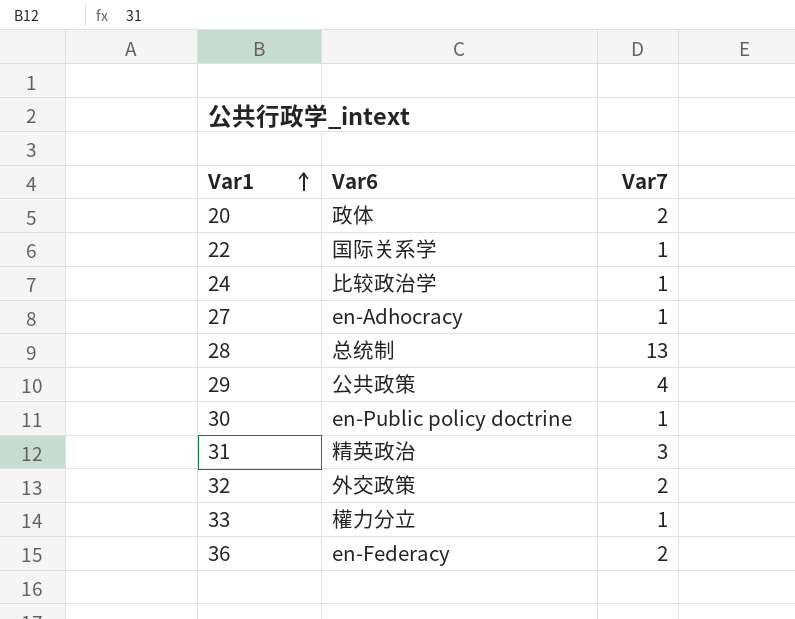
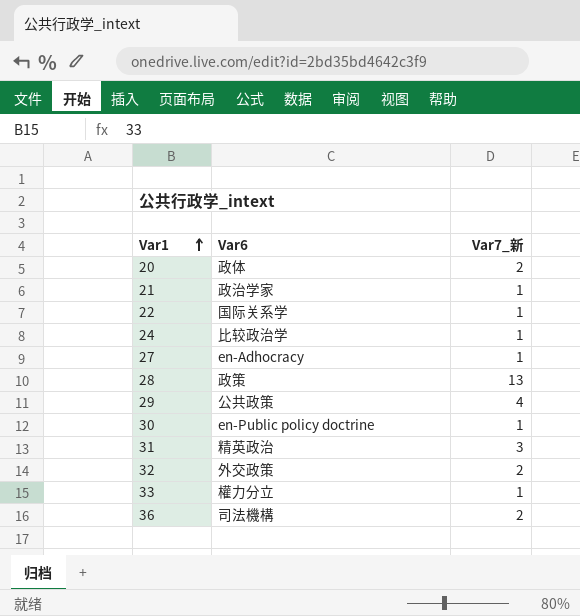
column name: Var7 -> Var7_新
row 21: none -> 政治学家 | 1
28 | Var6: 总统制 -> 政策
36 | Var6: en-Federacy -> 司法機構

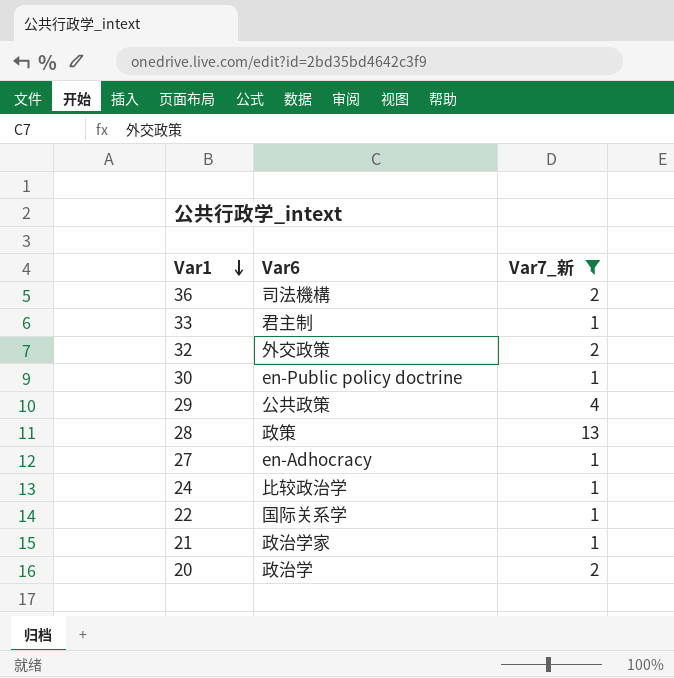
filter: none -> Var7_新 != 3
row order: Var1 ascending -> Var1 descending
33 | Var6: 權力分立 -> 君主制
20 | Var6: 政体 -> 政治学

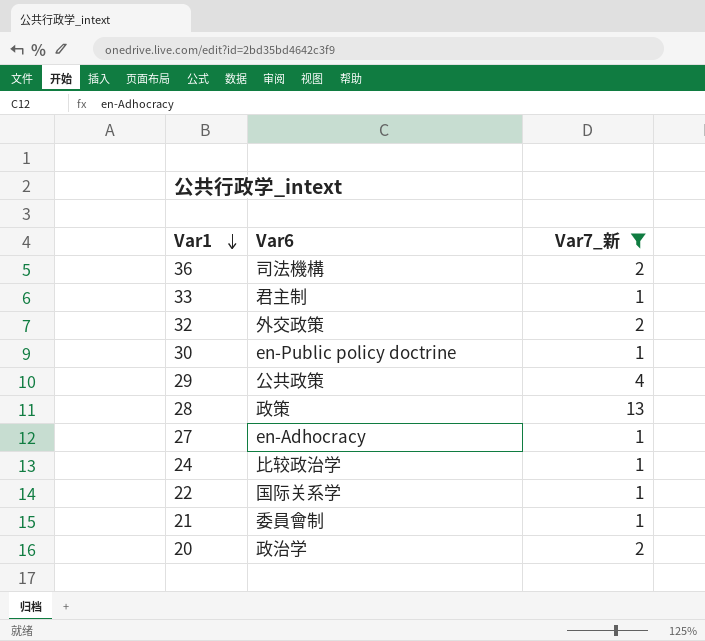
21 | Var6: 政治学家 -> 委員會制

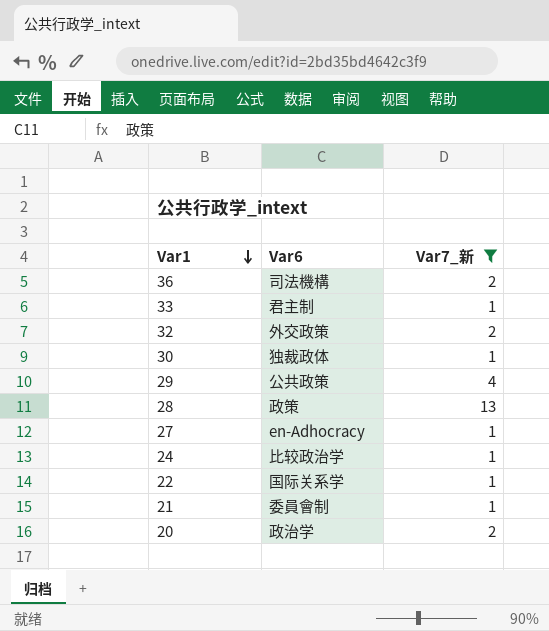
30 | Var6: en-Public policy doctrine -> 独裁政体

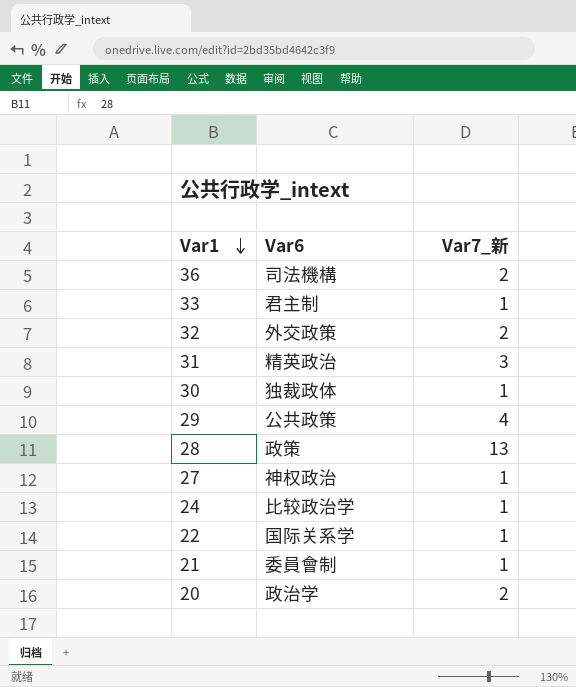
filter: Var7_新 != 3 -> none
27 | Var6: en-Adhocracy -> 神权政治

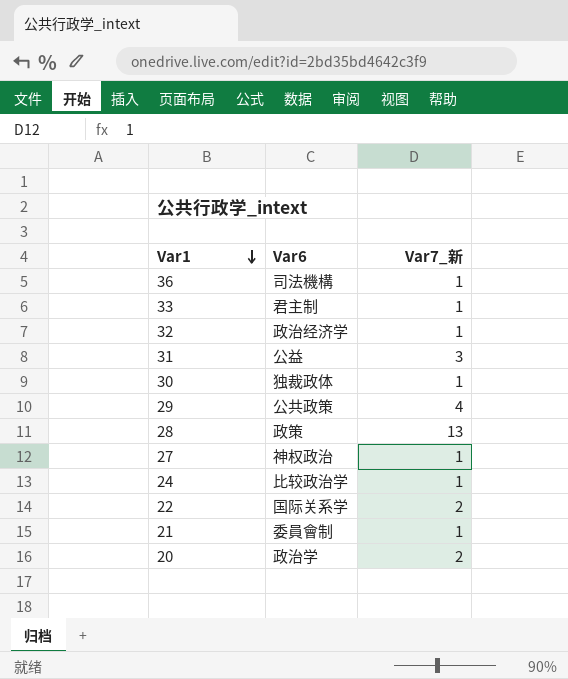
36 | Var7_新: 2 -> 1
32 | Var6: 外交政策 -> 政治经济学
32 | Var7_新: 2 -> 1
31 | Var6: 精英政治 -> 公益
22 | Var7_新: 1 -> 2

